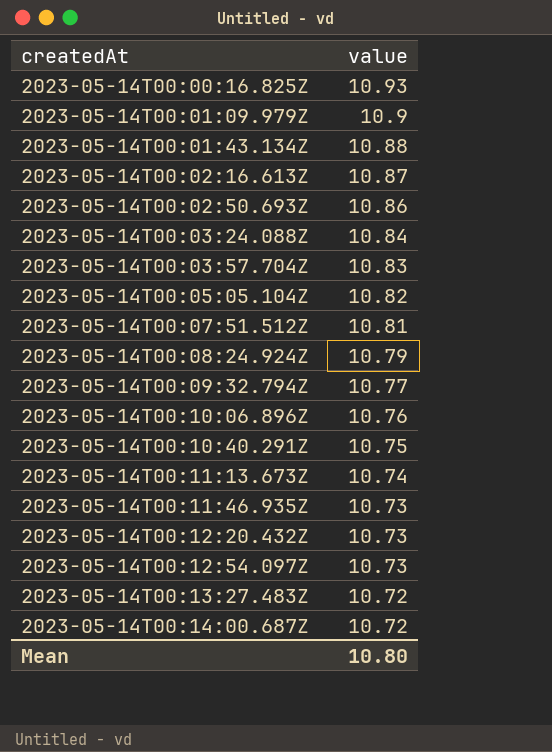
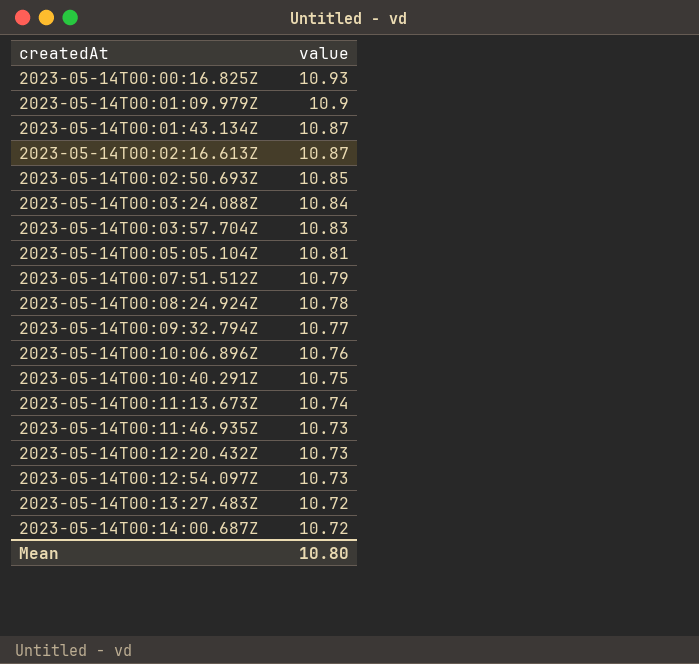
2023-05-14T00:01:43.134Z | value: 10.88 -> 10.87
2023-05-14T00:02:50.693Z | value: 10.86 -> 10.85
2023-05-14T00:05:05.104Z | value: 10.82 -> 10.81
2023-05-14T00:07:51.512Z | value: 10.81 -> 10.79
2023-05-14T00:08:24.924Z | value: 10.79 -> 10.78

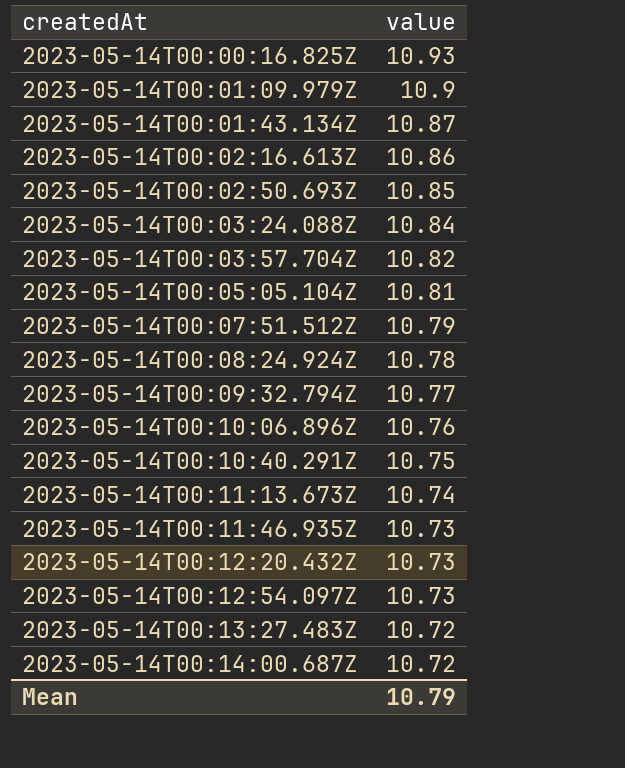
2023-05-14T00:02:16.613Z | value: 10.87 -> 10.86
2023-05-14T00:03:57.704Z | value: 10.83 -> 10.82
Mean | value: 10.80 -> 10.79

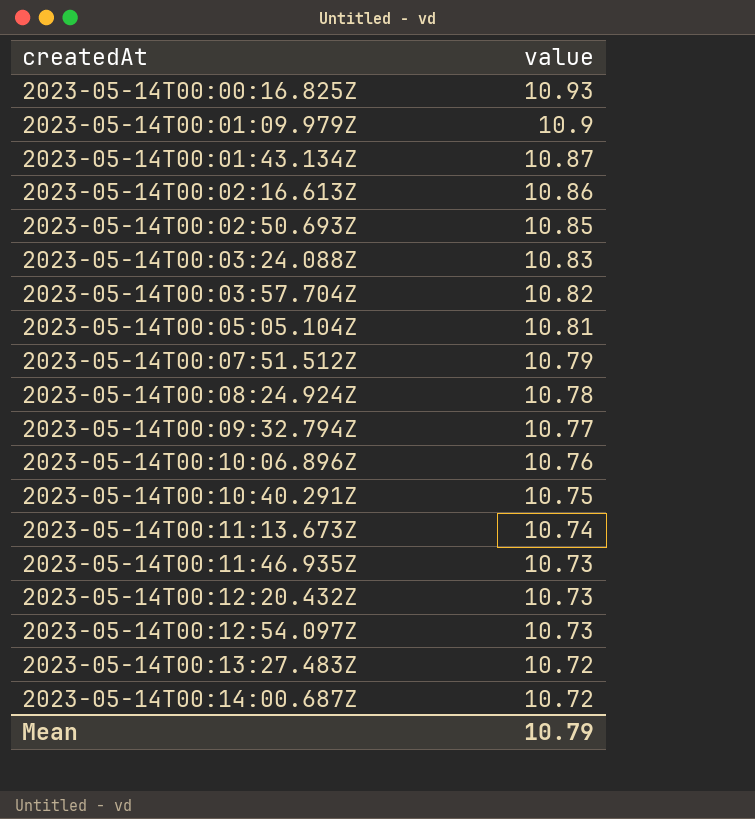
2023-05-14T00:03:24.088Z | value: 10.84 -> 10.83

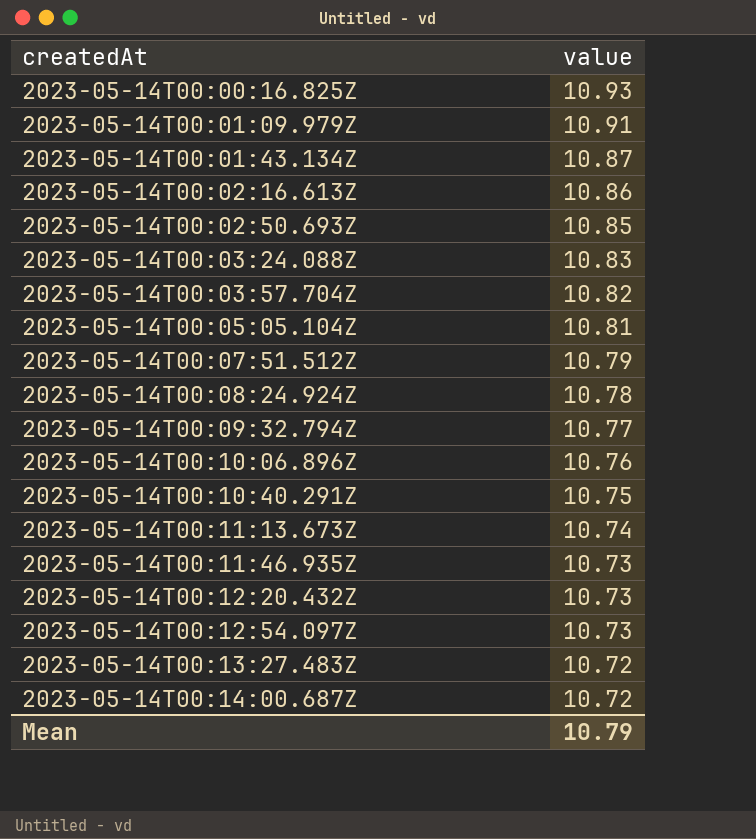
2023-05-14T00:01:09.979Z | value: 10.9 -> 10.91

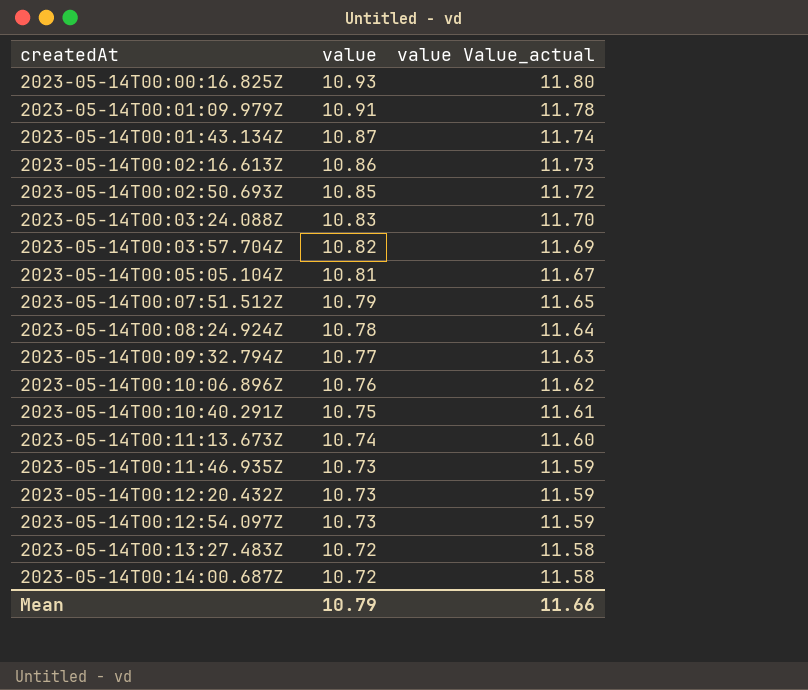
column value Value_actual | formula: none -> [value] * 1.08

